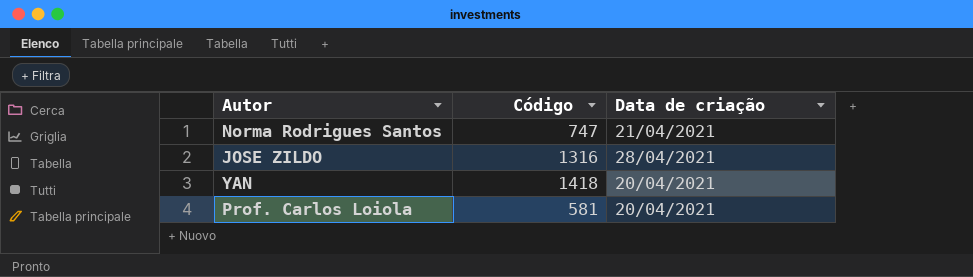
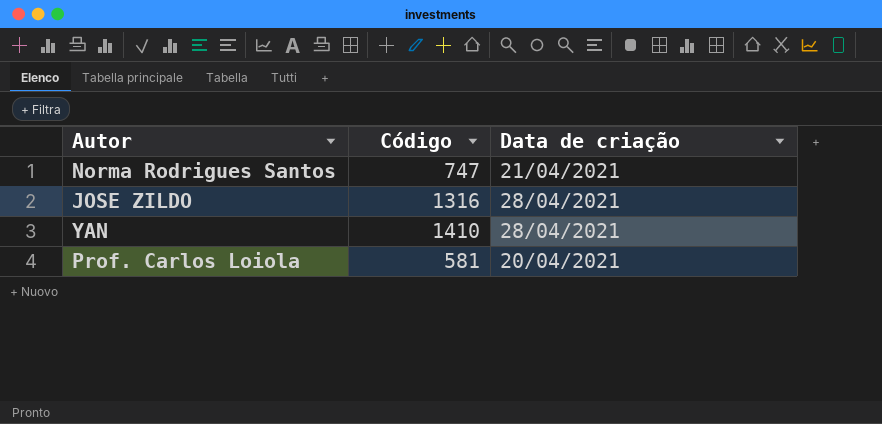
YAN | Código: 1418 -> 1410
YAN | Data de criação: 20/04/2021 -> 28/04/2021

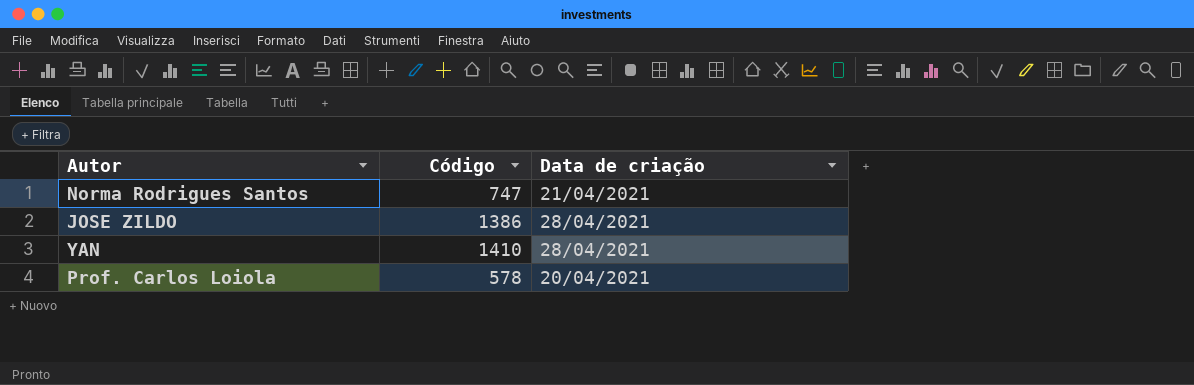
JOSE ZILDO | Código: 1316 -> 1386
Prof. Carlos Loiola | Código: 581 -> 578

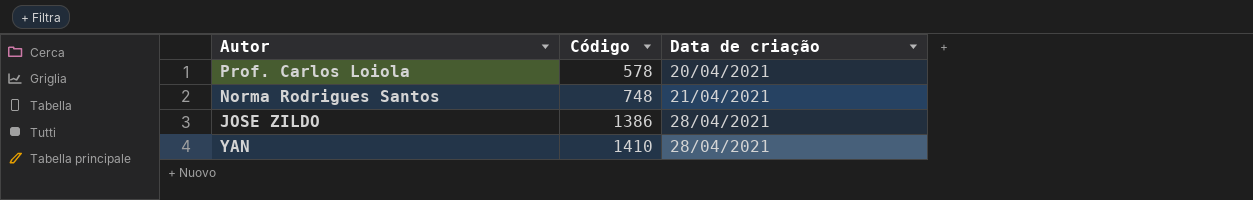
row order: none -> Código ascending
Norma Rodrigues Santos | Código: 747 -> 748

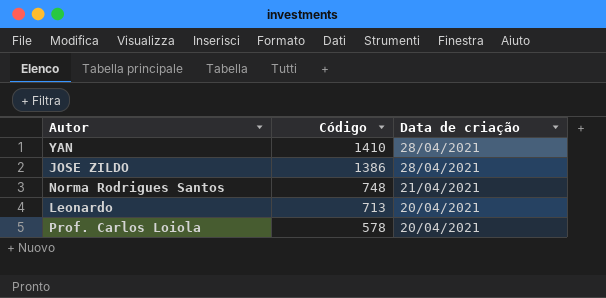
row order: Código ascending -> Código descending
row Leonardo: none -> 713 | 20/04/2021

